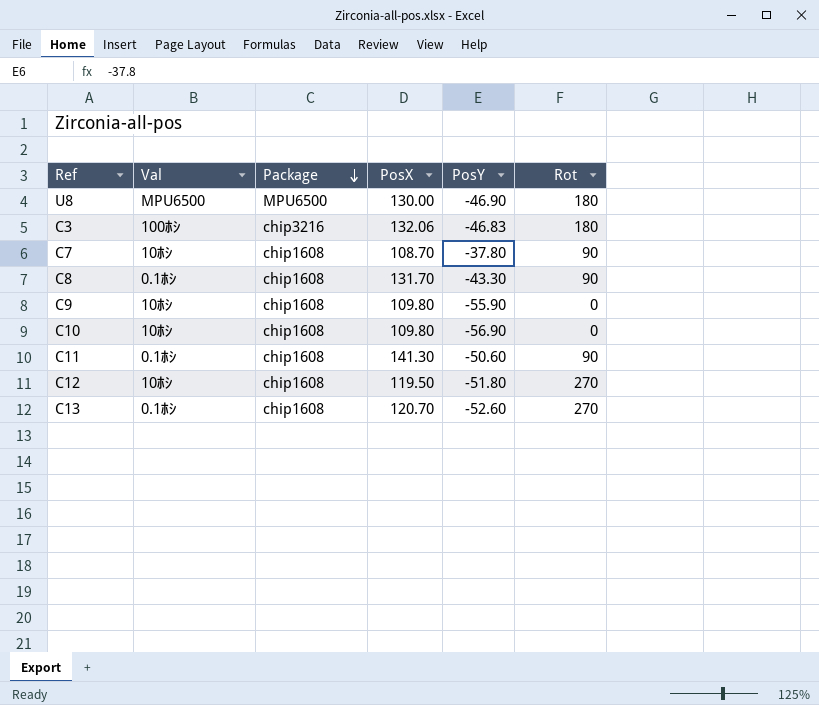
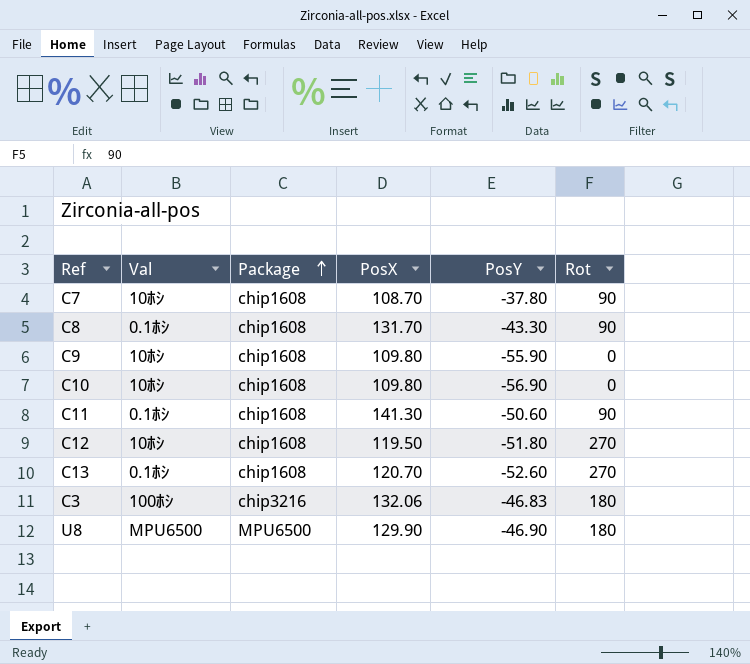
row order: Package descending -> Package ascending
U8 | PosX: 130.00 -> 129.90

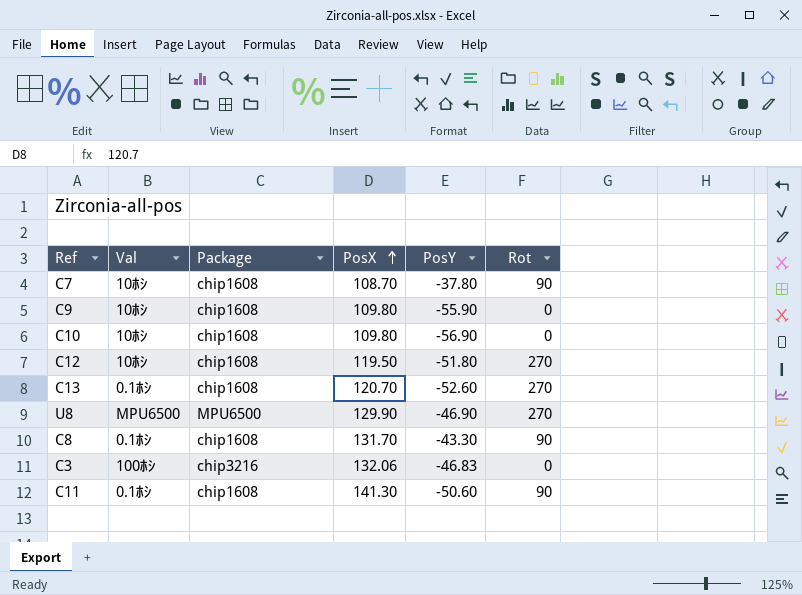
row order: Package ascending -> PosX ascending
U8 | Rot: 180 -> 270
C3 | Rot: 180 -> 0

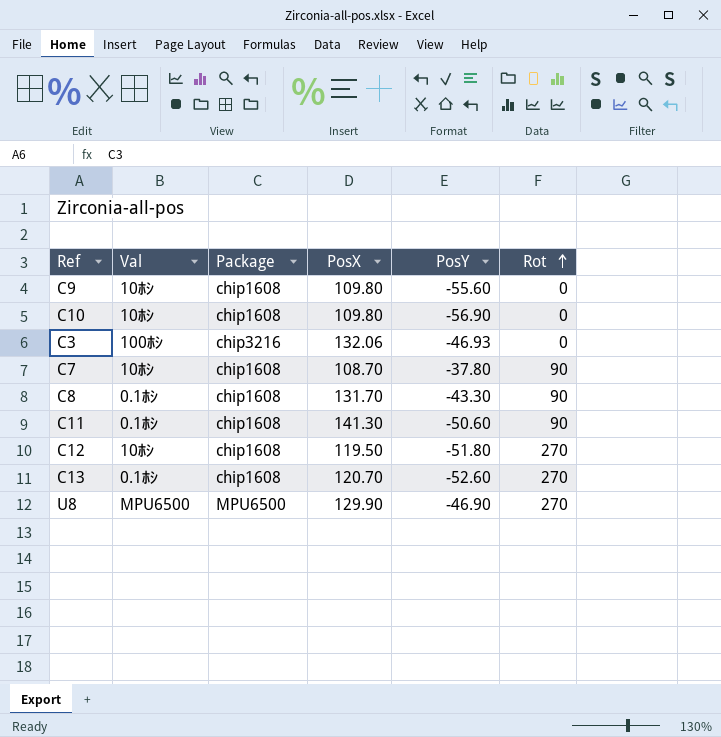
row order: PosX ascending -> Rot ascending
C9 | PosY: -55.90 -> -55.60
C3 | PosY: -46.83 -> -46.93

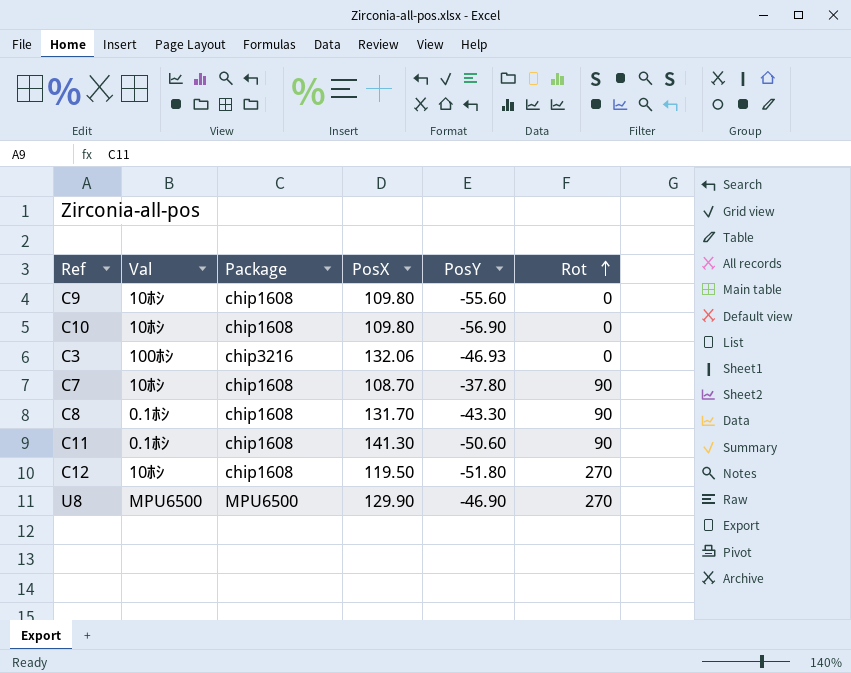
row C13: 0.1ﾎｼ | chip1608 | 120.70 | -52.60 | 270 -> none

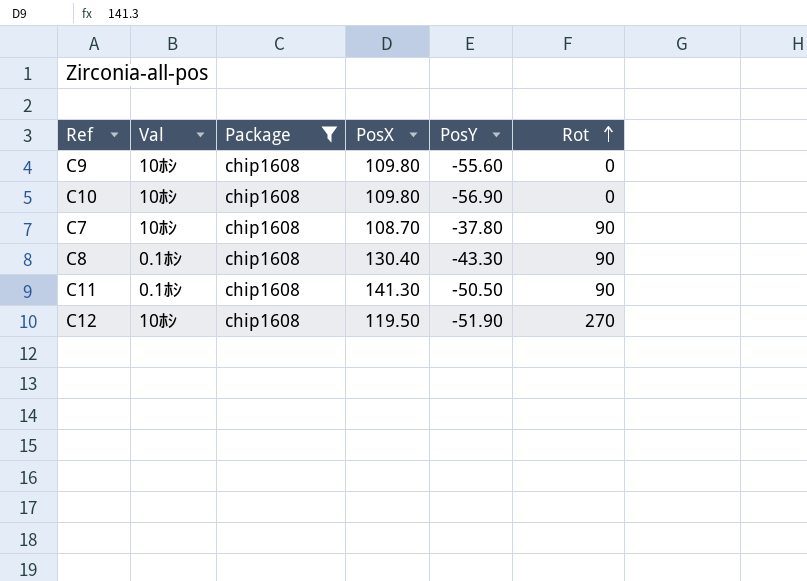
filter: none -> Package = chip1608
C8 | PosX: 131.70 -> 130.40
C11 | PosY: -50.60 -> -50.50
C12 | PosY: -51.80 -> -51.90

